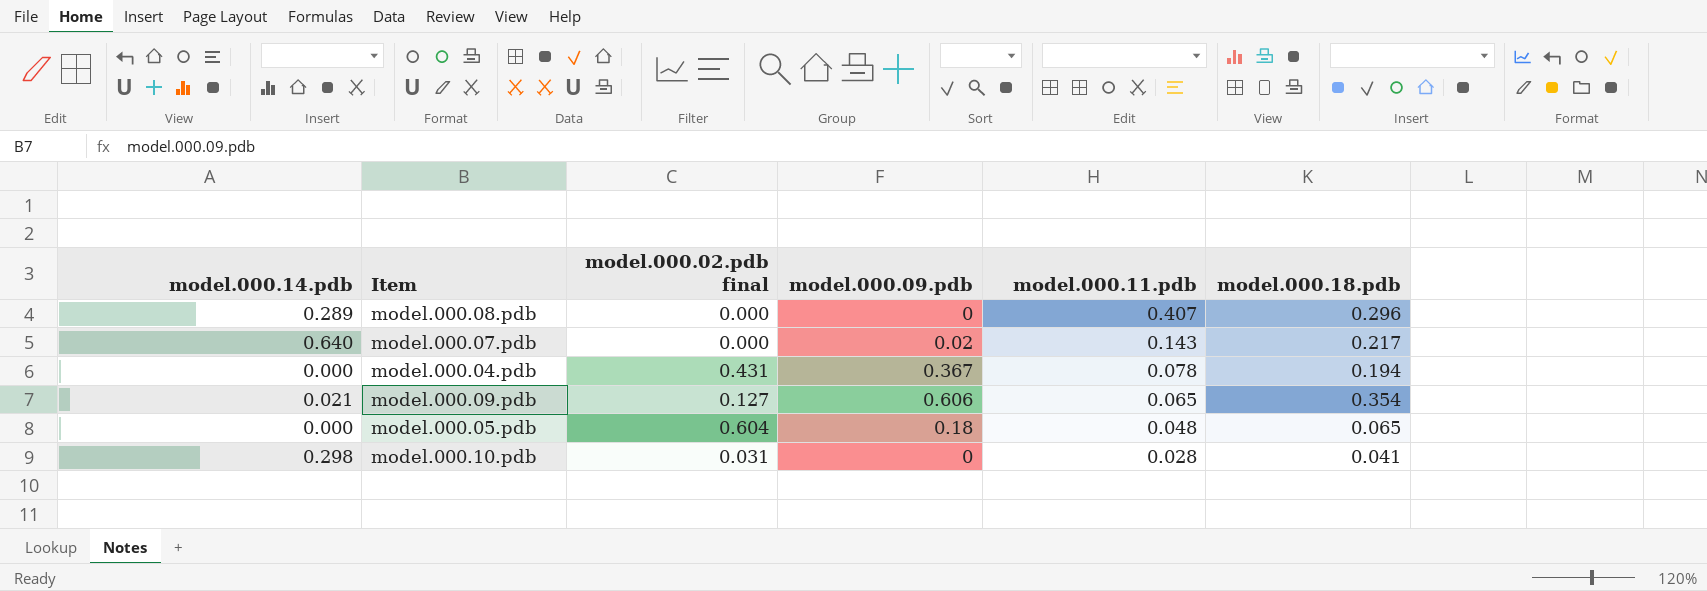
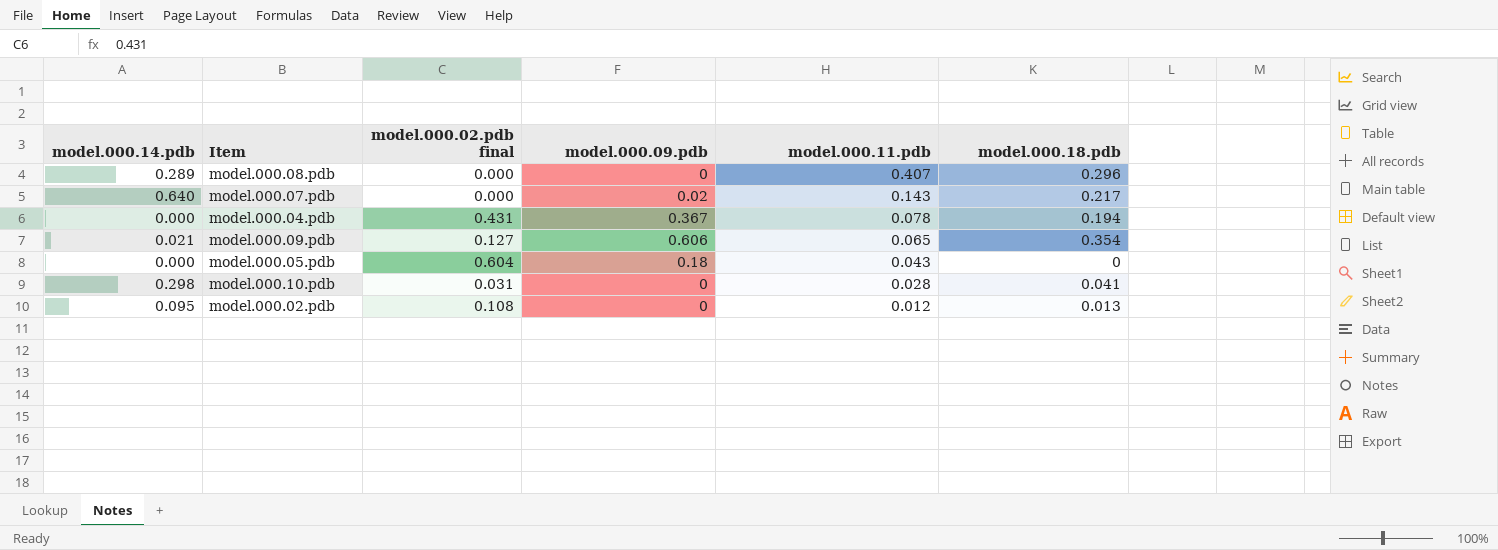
model.000.05.pdb | model.000.11.pdb: 0.048 -> 0.043
model.000.05.pdb | model.000.18.pdb: 0.065 -> 0
row model.000.02.pdb: none -> 0.095 | 0.108 | 0 | 0.012 | 0.013

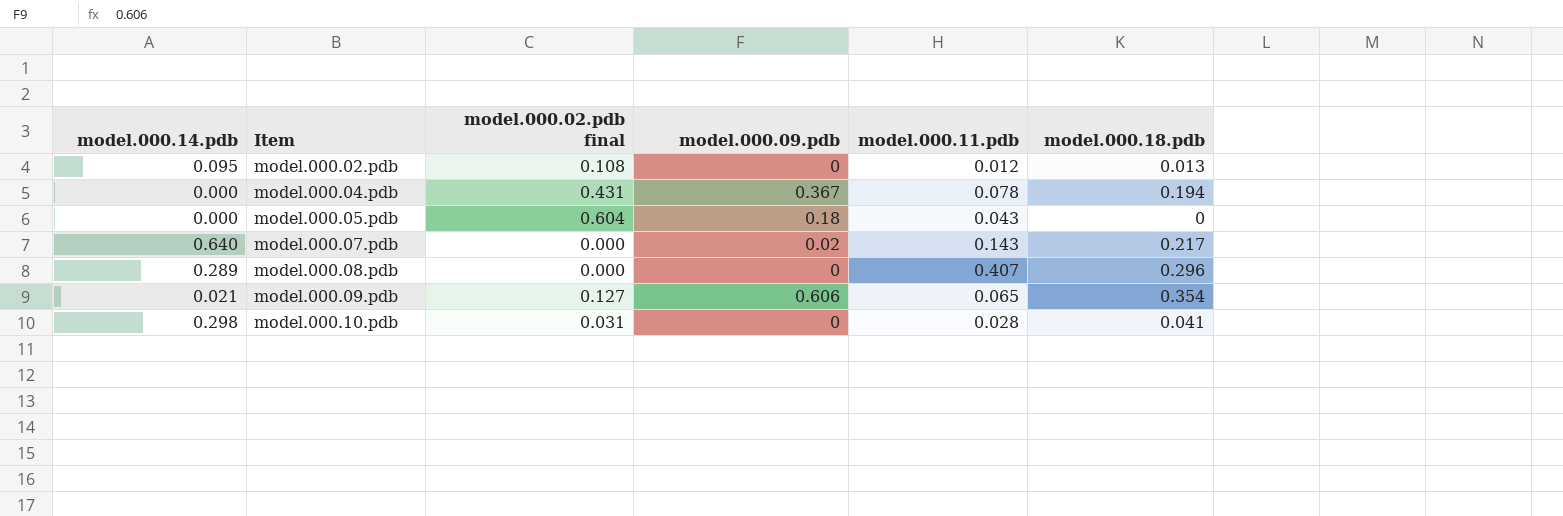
row order: model.000.11.pdb descending -> Item ascending

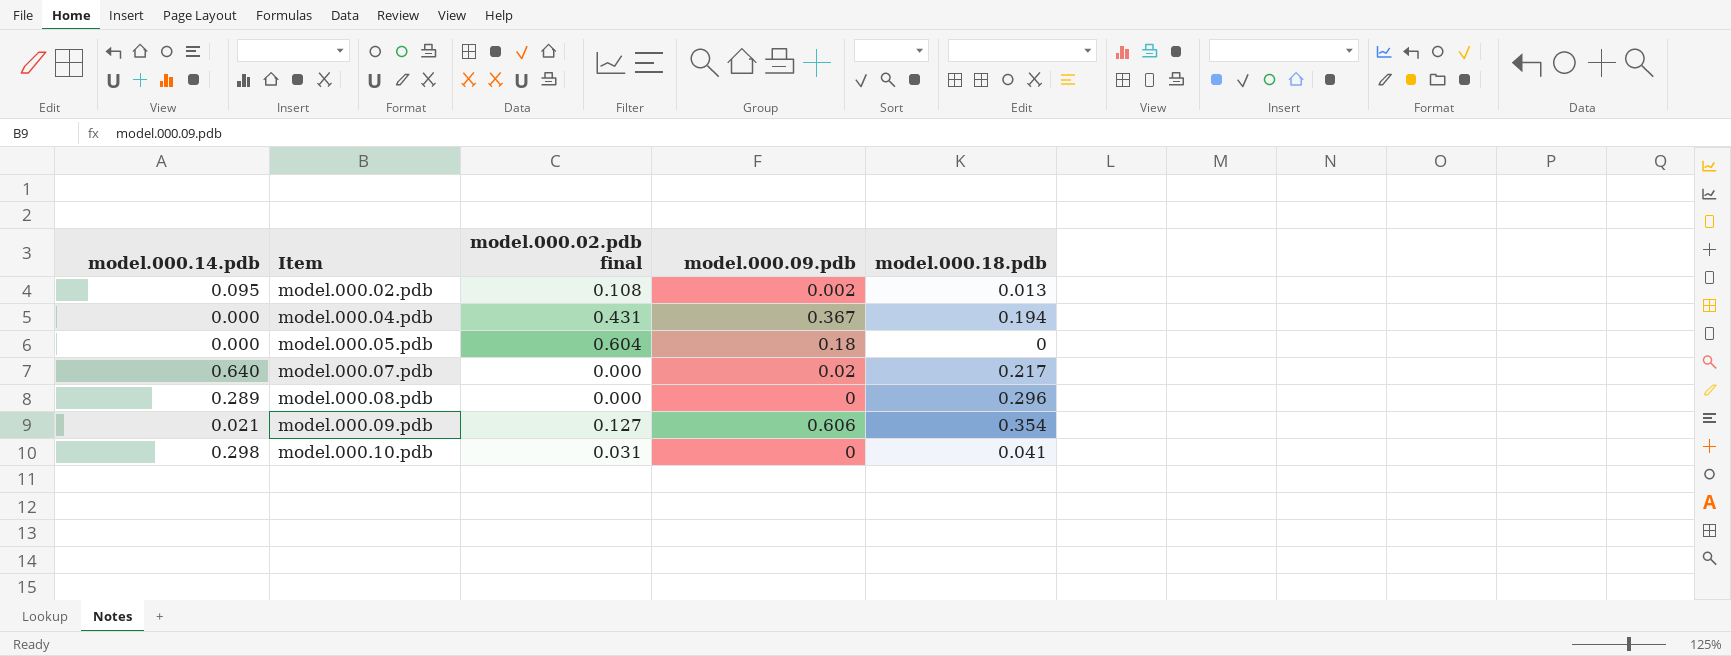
column model.000.11.pdb | position: 5 -> none
model.000.02.pdb | model.000.09.pdb: 0 -> 0.002

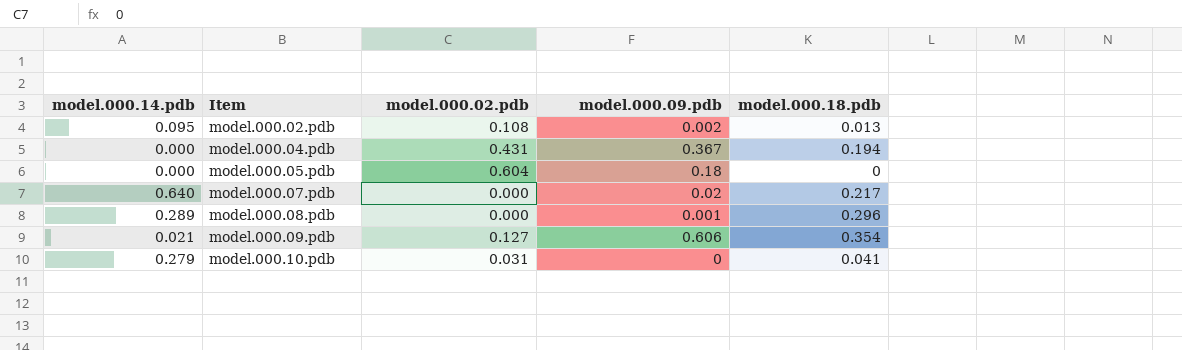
column name: model.000.02.pdb final -> model.000.02.pdb
model.000.08.pdb | model.000.09.pdb: 0 -> 0.001
model.000.10.pdb | model.000.14.pdb: 0.298 -> 0.279

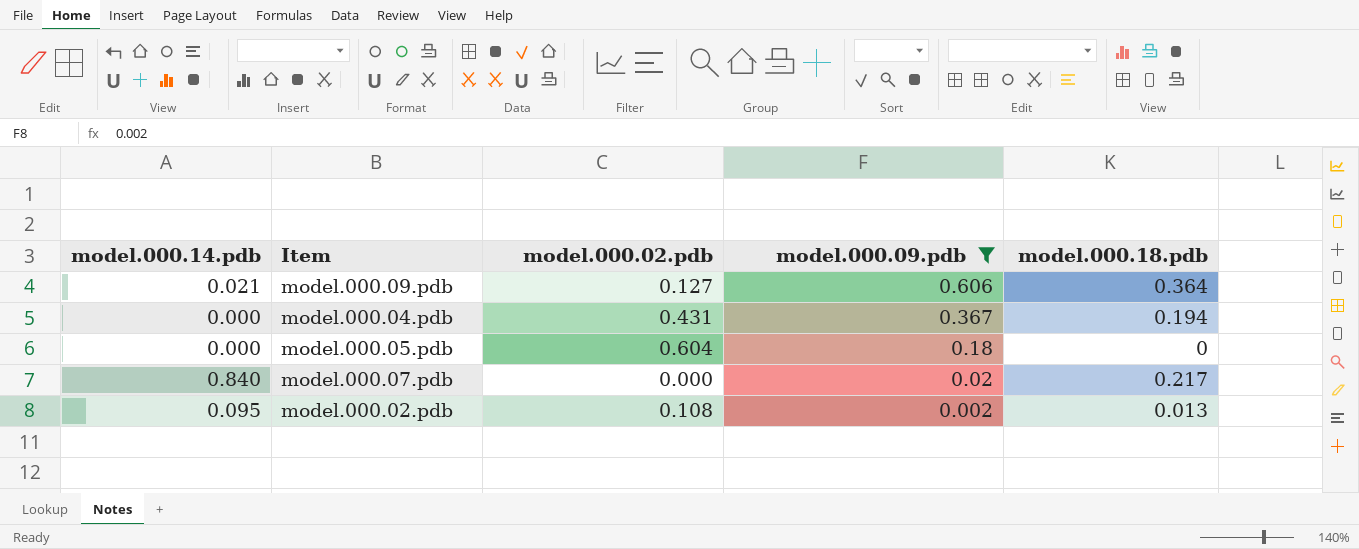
filter: none -> model.000.09.pdb >= 0.002
row order: Item ascending -> model.000.09.pdb descending
model.000.09.pdb | model.000.18.pdb: 0.354 -> 0.364
model.000.07.pdb | model.000.14.pdb: 0.640 -> 0.840

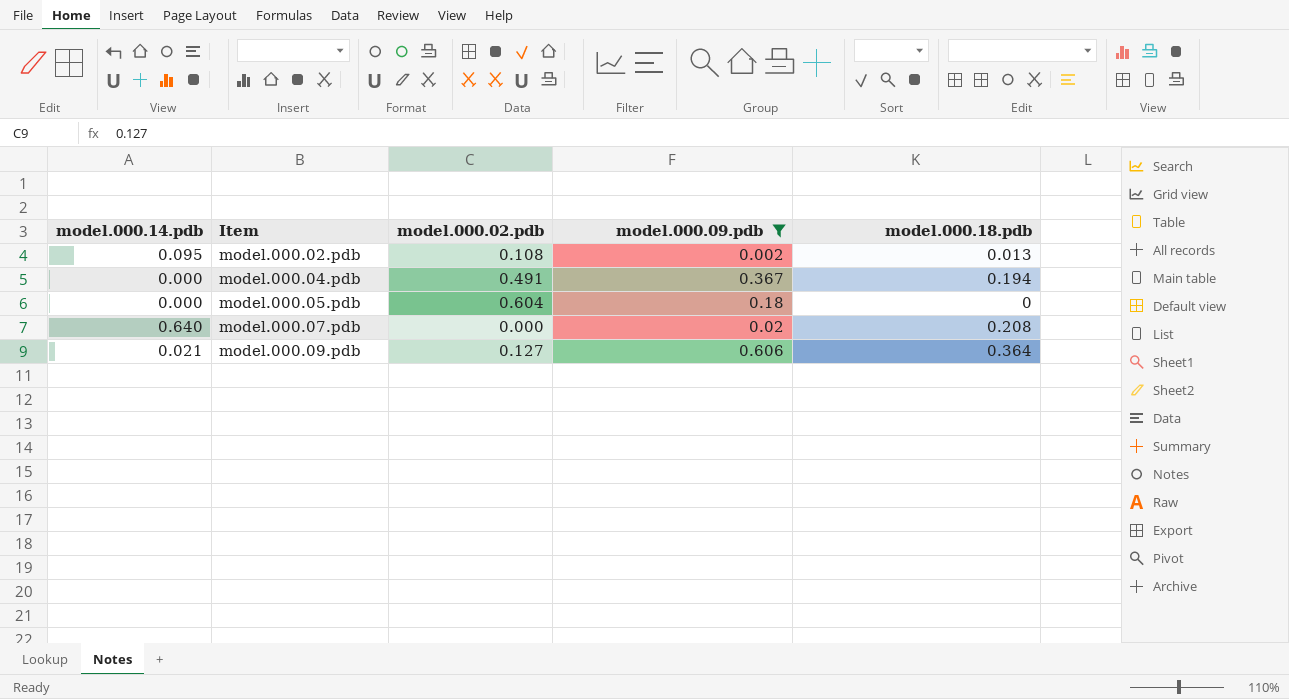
row order: model.000.09.pdb descending -> Item ascending
model.000.04.pdb | model.000.02.pdb: 0.431 -> 0.491
model.000.07.pdb | model.000.14.pdb: 0.840 -> 0.640
model.000.07.pdb | model.000.18.pdb: 0.217 -> 0.208

